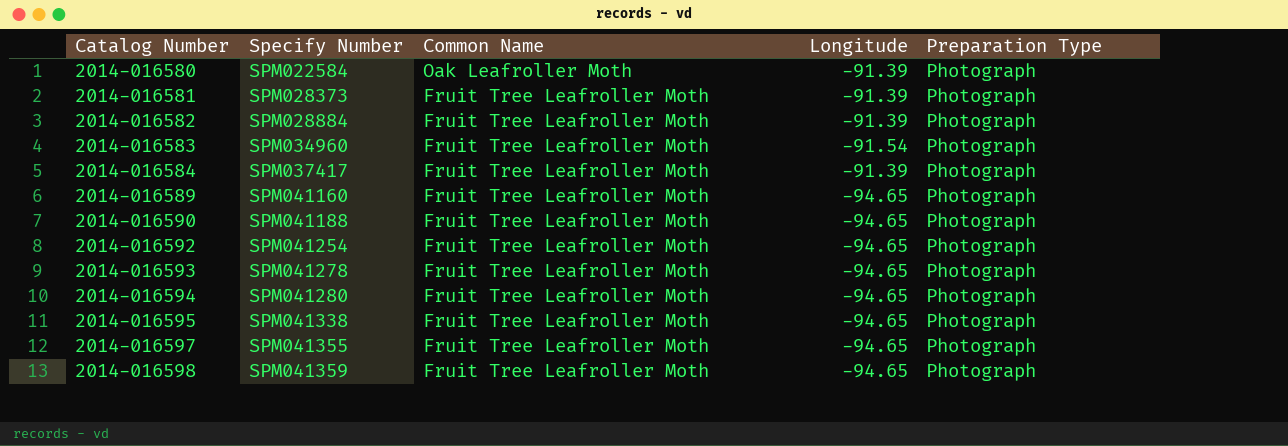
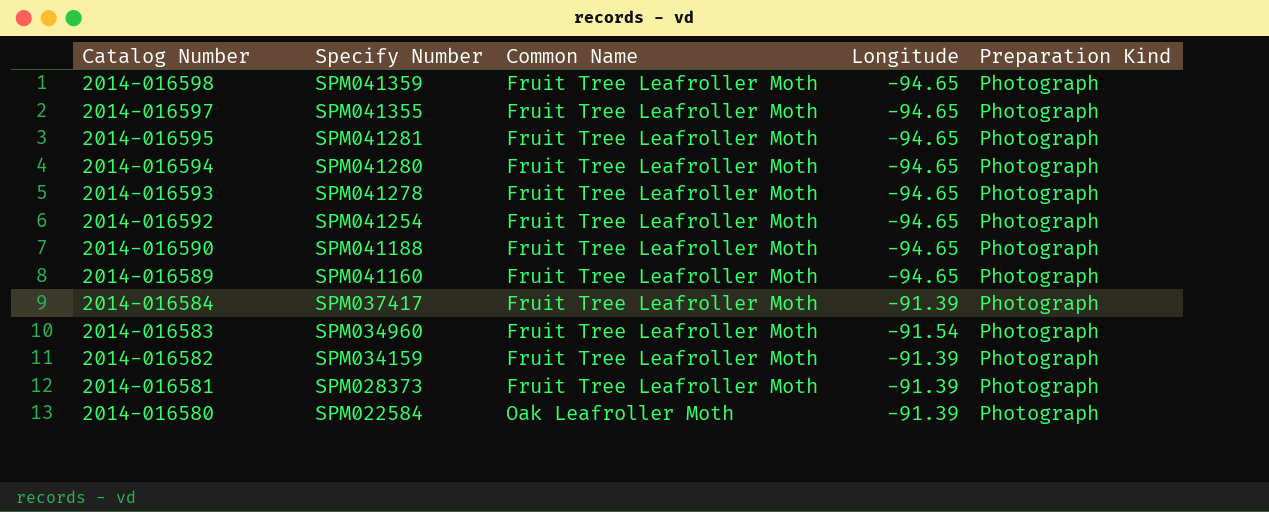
row order: Catalog Number ascending -> Catalog Number descending
column name: Preparation Type -> Preparation Kind
2014-016595 | Specify Number: SPM041338 -> SPM041281
2014-016582 | Specify Number: SPM028884 -> SPM034159

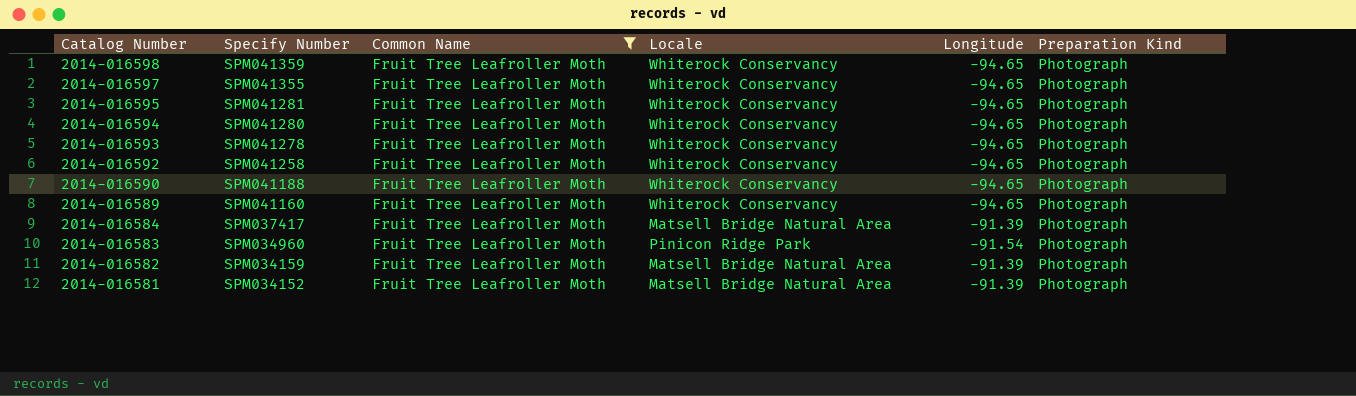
filter: none -> Common Name = Fruit Tree Leafroller Moth
column Locale | position: none -> 4
2014-016592 | Specify Number: SPM041254 -> SPM041258
2014-016581 | Specify Number: SPM028373 -> SPM034152

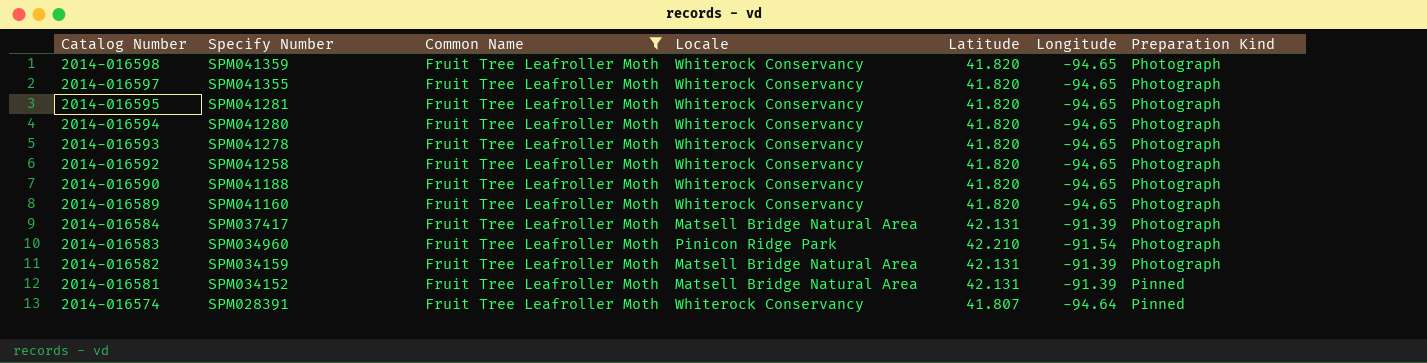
column Latitude | position: none -> 5
2014-016581 | Preparation Kind: Photograph -> Pinned
row 2014-016574: none -> SPM028391 | Fruit Tree Leafroller Moth | Whiterock Conservancy | 41.807 | -94.64 | Pinned

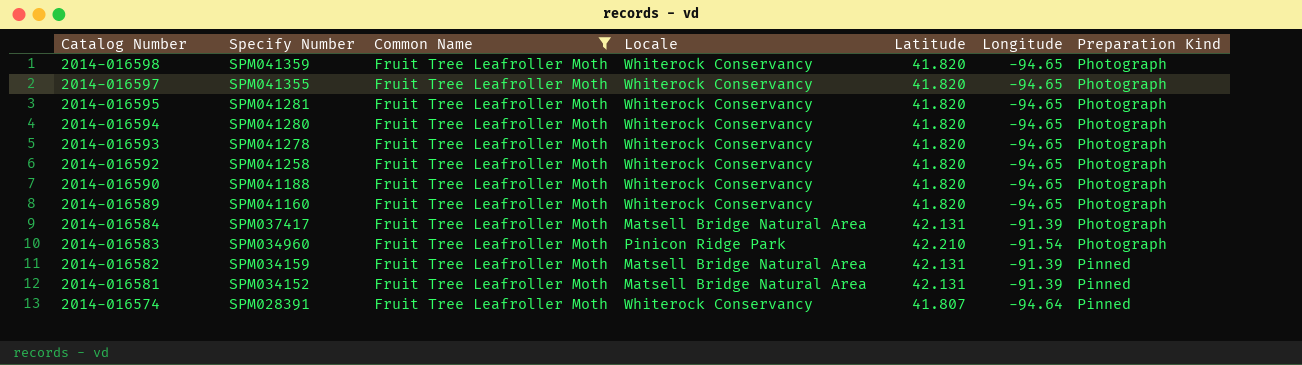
2014-016582 | Preparation Kind: Photograph -> Pinned

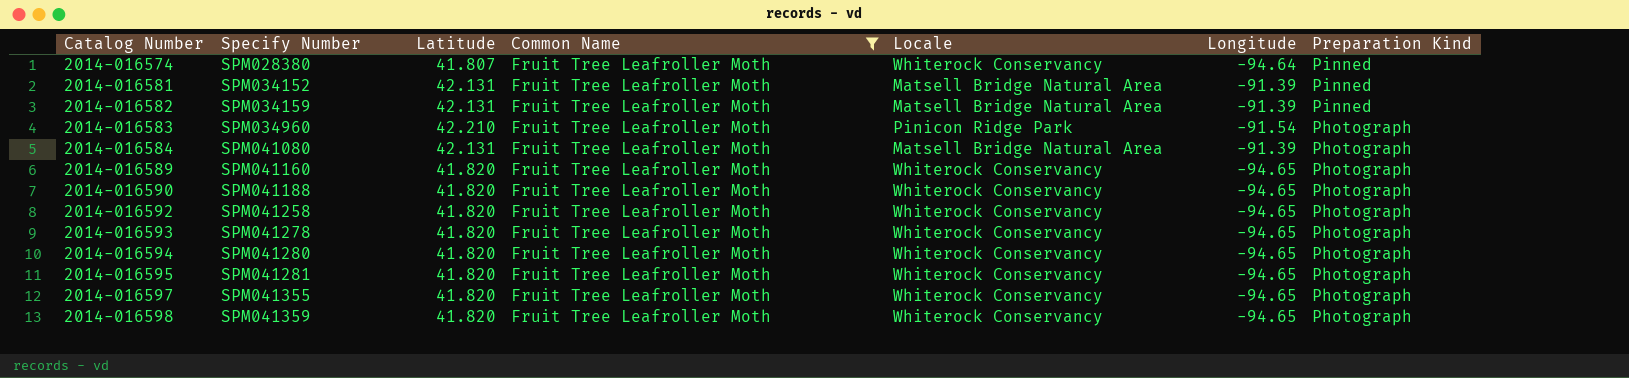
row order: Catalog Number descending -> Catalog Number ascending
column Latitude | position: 5 -> 3
2014-016574 | Specify Number: SPM028391 -> SPM028380
2014-016584 | Specify Number: SPM037417 -> SPM041080

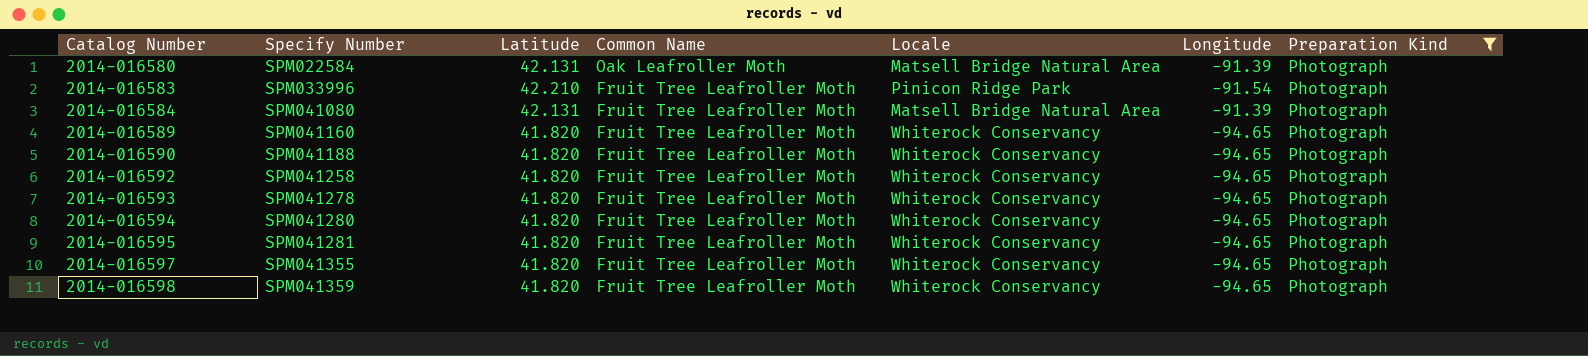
filter: Common Name = Fruit Tree Leafroller Moth -> Preparation Kind = Photograph
2014-016583 | Specify Number: SPM034960 -> SPM033996

